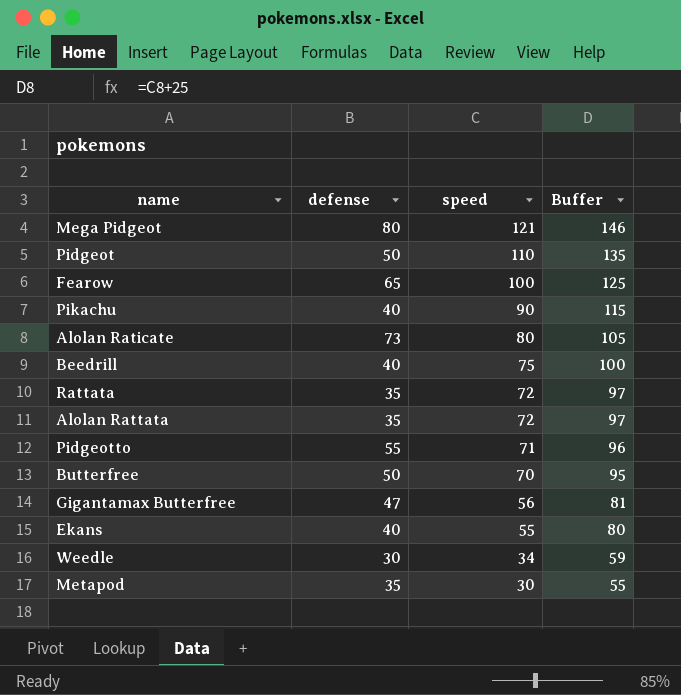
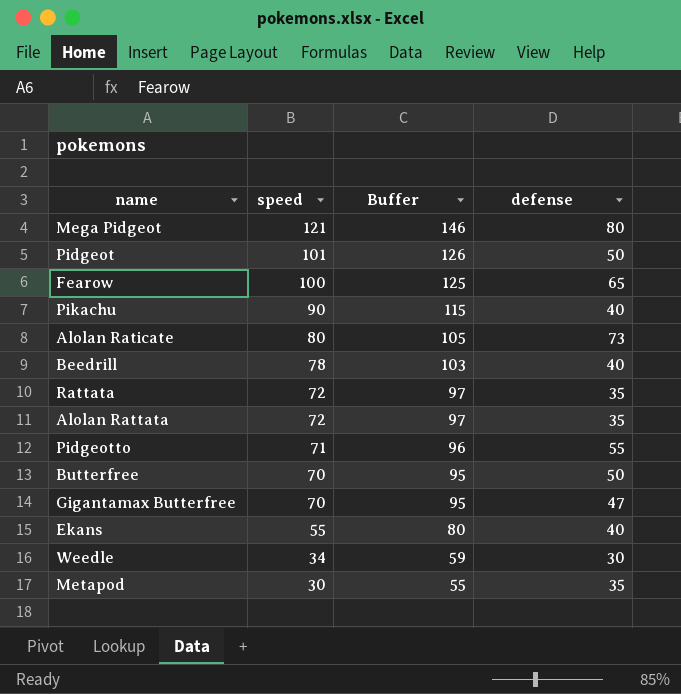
column defense | position: 2 -> 4
Pidgeot | speed: 110 -> 101
Pidgeot | Buffer: 135 -> 126
Beedrill | speed: 75 -> 78
Beedrill | Buffer: 100 -> 103
Gigantamax Butterfree | speed: 56 -> 70
Gigantamax Butterfree | Buffer: 81 -> 95

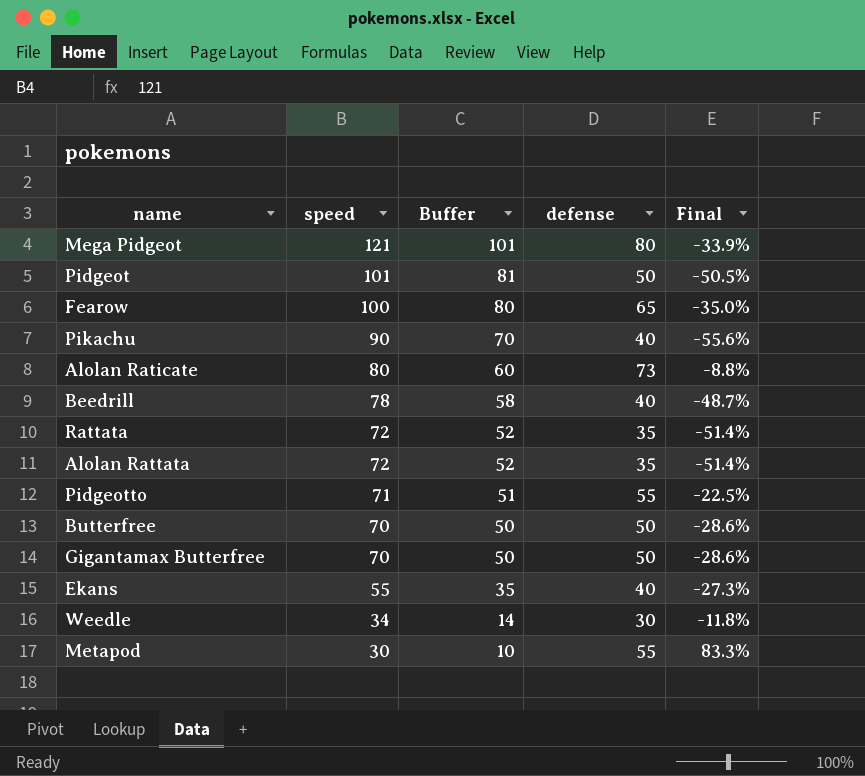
column Buffer | formula: [speed] + 25 -> [speed] - 20
column Final | formula: none -> ([defense] - [speed]) / [speed]
Gigantamax Butterfree | defense: 47 -> 50
Metapod | defense: 35 -> 55

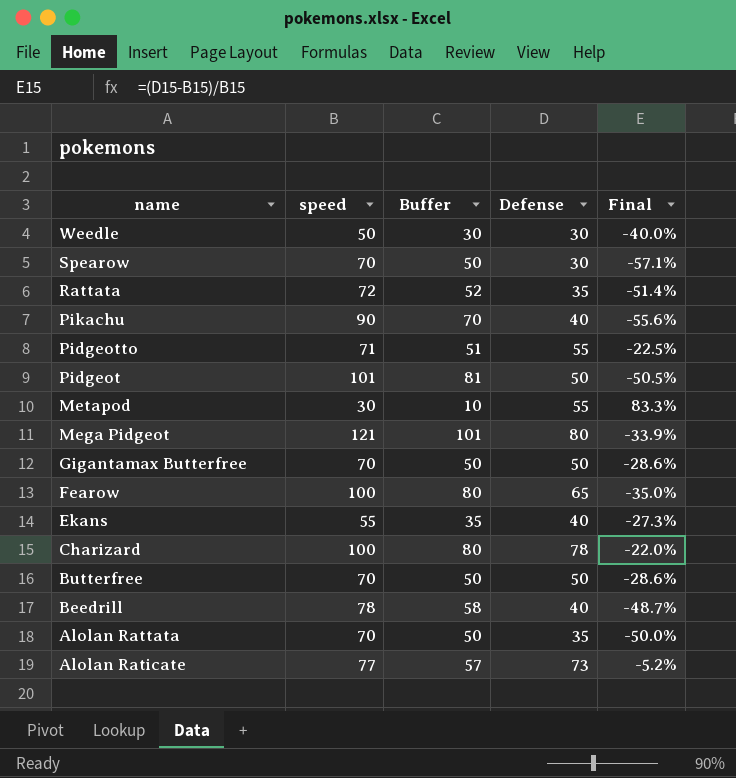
row order: speed descending -> name descending
column name: defense -> Defense
Weedle | speed: 34 -> 50
Weedle | Buffer: 14 -> 30
Weedle | Final: -11.8% -> -40.0%
row Spearow: none -> 70 | 50 | 30 | -57.1%
row Charizard: none -> 100 | 80 | 78 | -22.0%
Alolan Rattata | speed: 72 -> 70
Alolan Rattata | Buffer: 52 -> 50
Alolan Rattata | Final: -51.4% -> -50.0%
Alolan Raticate | speed: 80 -> 77
Alolan Raticate | Buffer: 60 -> 57
Alolan Raticate | Final: -8.8% -> -5.2%

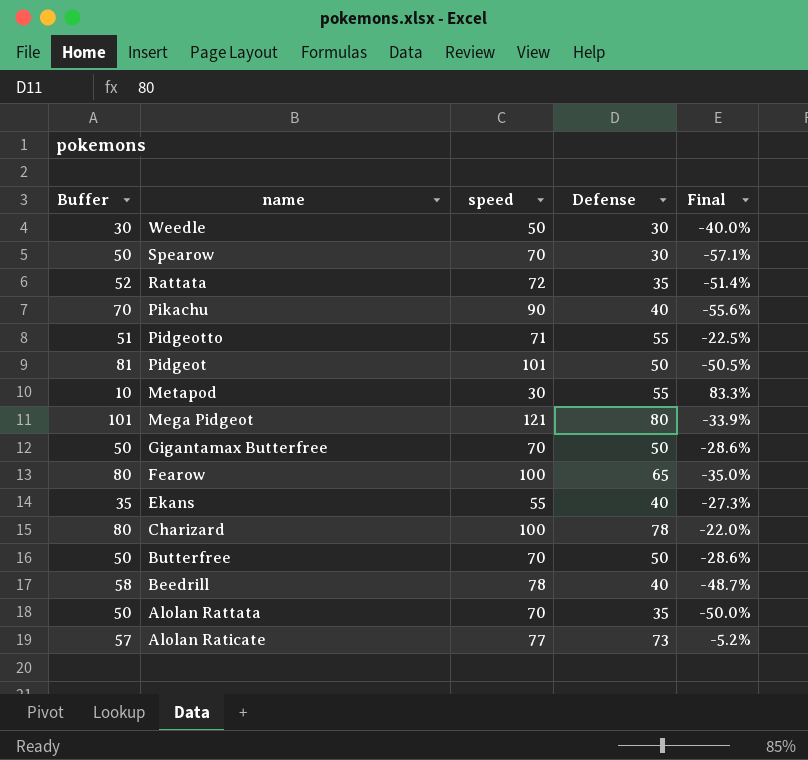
column Buffer | position: 3 -> 1

